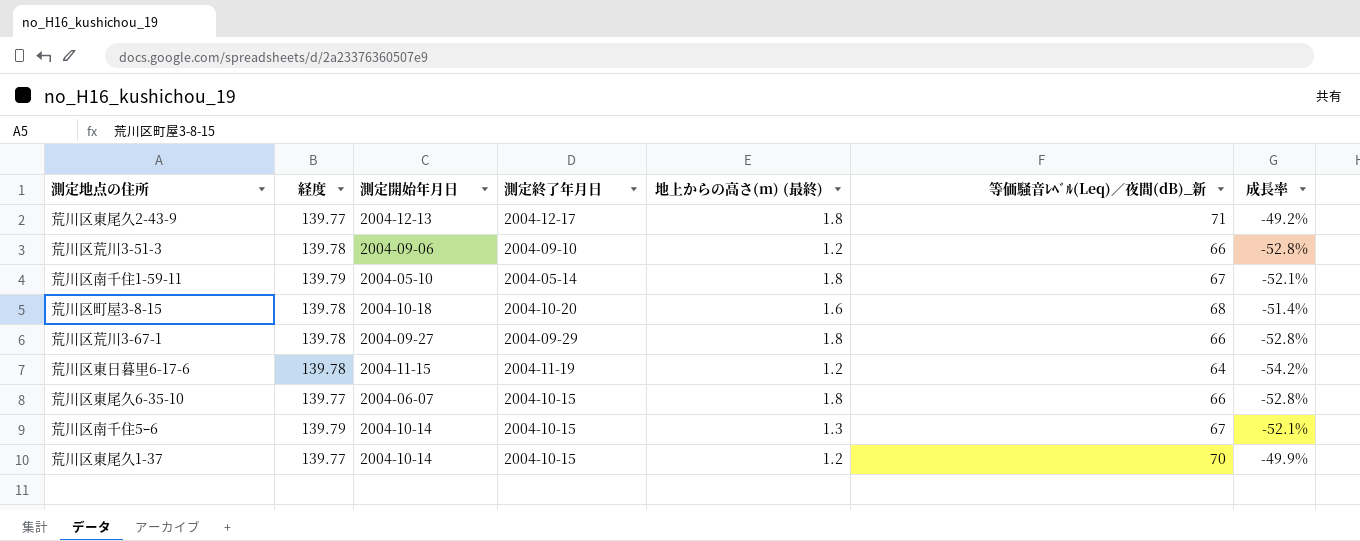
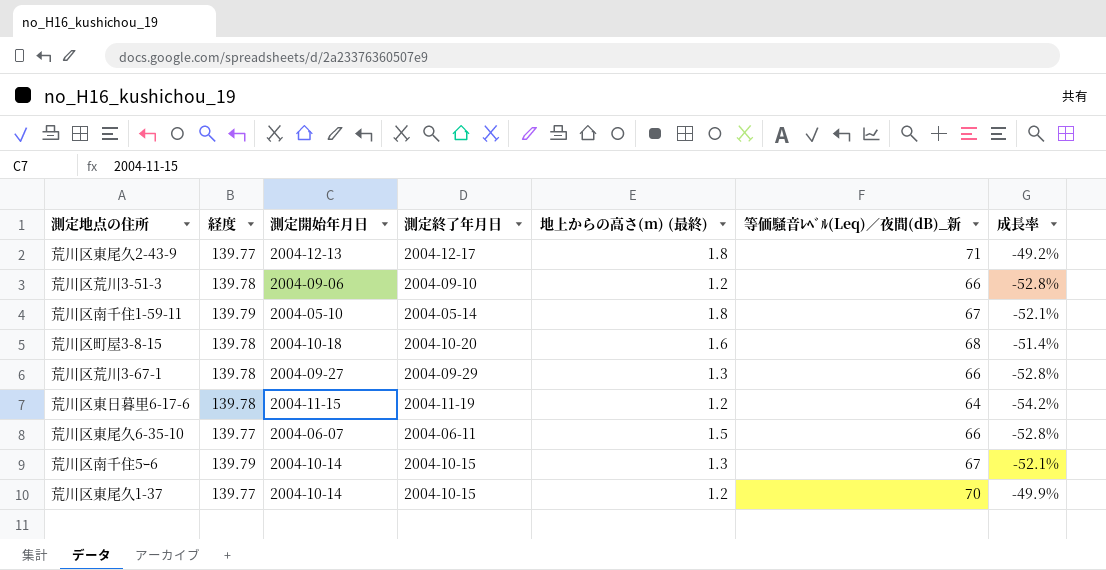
荒川区荒川3-67-1 | 地上からの高さ(m) (最終): 1.8 -> 1.3
荒川区東尾久6-35-10 | 測定終了年月日: 2004-10-15 -> 2004-06-11
荒川区東尾久6-35-10 | 地上からの高さ(m) (最終): 1.8 -> 1.5

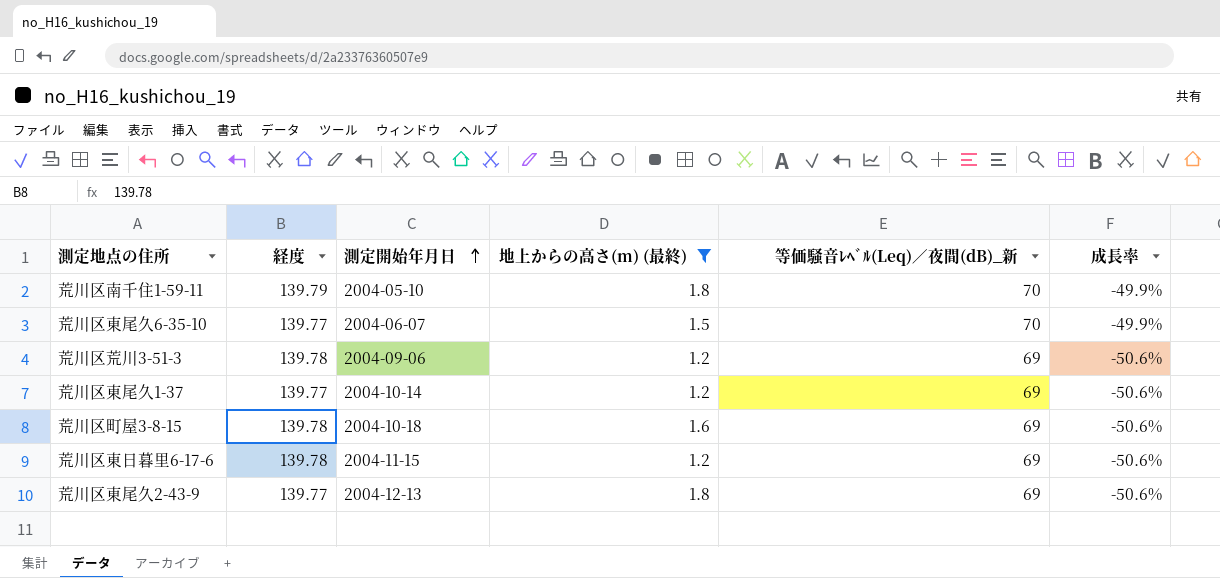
filter: none -> 地上からの高さ(m) (最終) != 1.3
row order: none -> 測定開始年月日 ascending
column 測定終了年月日 | position: 4 -> none
荒川区南千住1-59-11 | 等価騒音ﾚﾍﾞﾙ(Leq)／夜間(dB)_新: 67 -> 70
荒川区南千住1-59-11 | 成長率: -52.1% -> -49.9%
荒川区東尾久6-35-10 | 等価騒音ﾚﾍﾞﾙ(Leq)／夜間(dB)_新: 66 -> 70
荒川区東尾久6-35-10 | 成長率: -52.8% -> -49.9%
荒川区荒川3-51-3 | 等価騒音ﾚﾍﾞﾙ(Leq)／夜間(dB)_新: 66 -> 69
荒川区荒川3-51-3 | 成長率: -52.8% -> -50.6%
荒川区東尾久1-37 | 等価騒音ﾚﾍﾞﾙ(Leq)／夜間(dB)_新: 70 -> 69
荒川区東尾久1-37 | 成長率: -49.9% -> -50.6%
荒川区町屋3-8-15 | 等価騒音ﾚﾍﾞﾙ(Leq)／夜間(dB)_新: 68 -> 69
荒川区町屋3-8-15 | 成長率: -51.4% -> -50.6%
荒川区東日暮里6-17-6 | 等価騒音ﾚﾍﾞﾙ(Leq)／夜間(dB)_新: 64 -> 69
荒川区東日暮里6-17-6 | 成長率: -54.2% -> -50.6%
荒川区東尾久2-43-9 | 等価騒音ﾚﾍﾞﾙ(Leq)／夜間(dB)_新: 71 -> 69
荒川区東尾久2-43-9 | 成長率: -49.2% -> -50.6%

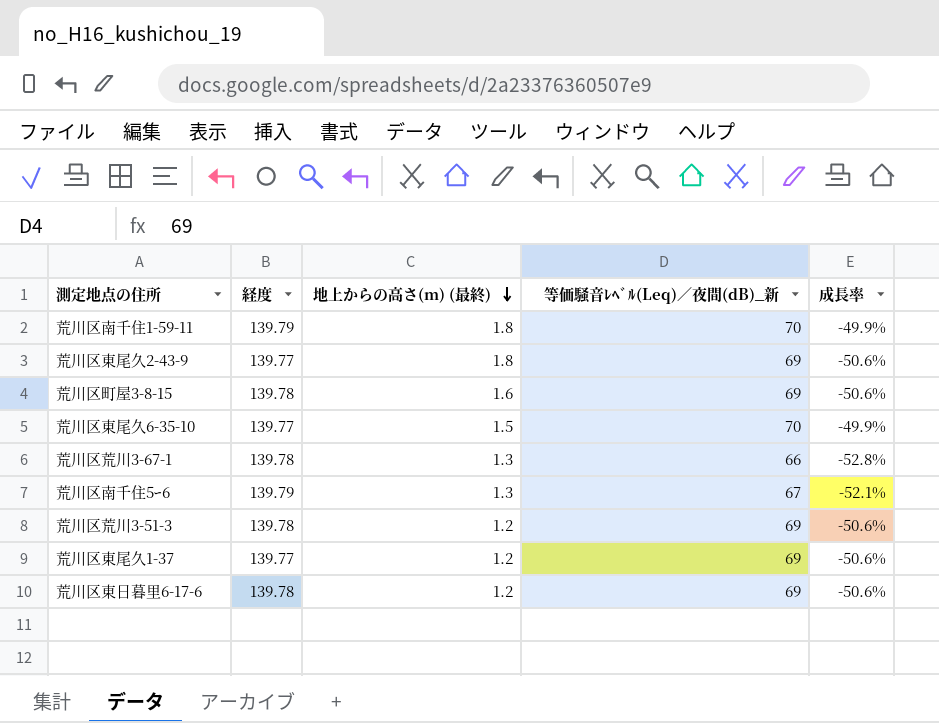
filter: 地上からの高さ(m) (最終) != 1.3 -> none
row order: 測定開始年月日 ascending -> 地上からの高さ(m) (最終) descending
column 測定開始年月日 | position: 3 -> none

